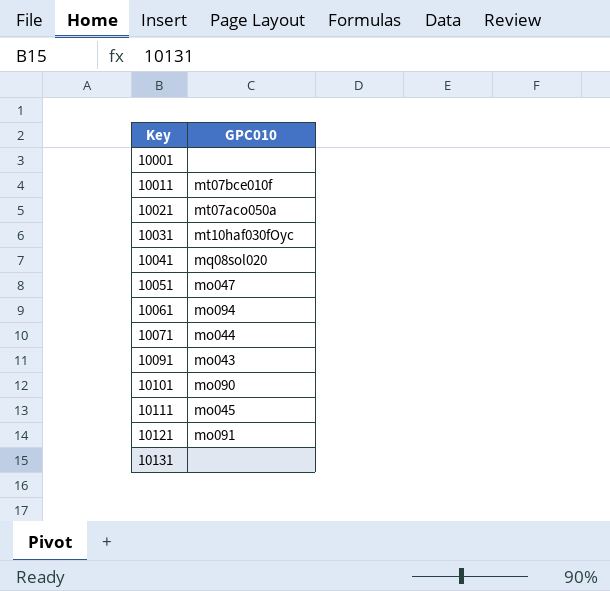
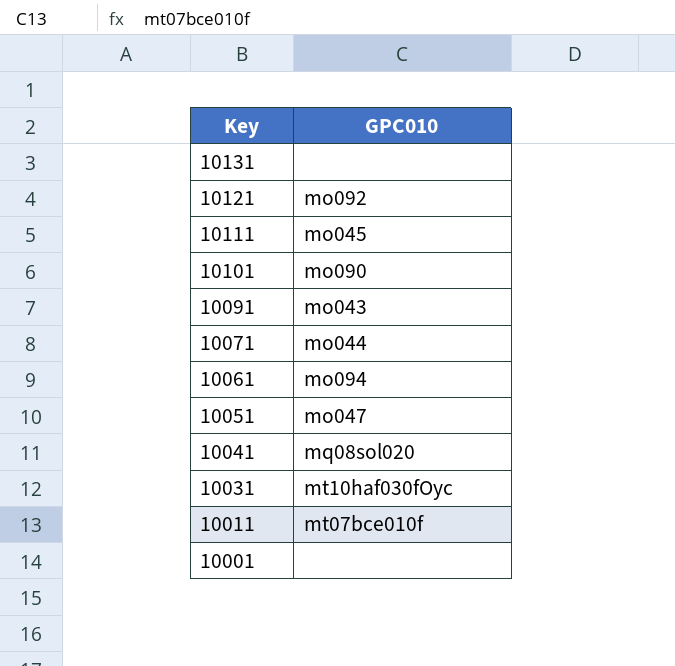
row order: Key ascending -> Key descending
row 10021: mt07aco050a -> none
10121 | GPC010: mo091 -> mo092

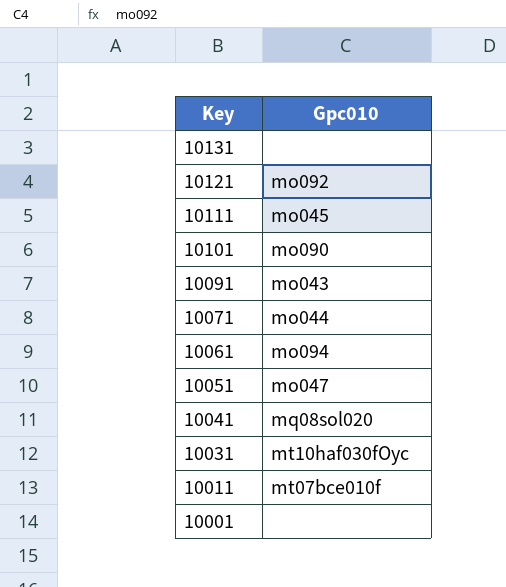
column name: GPC010 -> Gpc010

